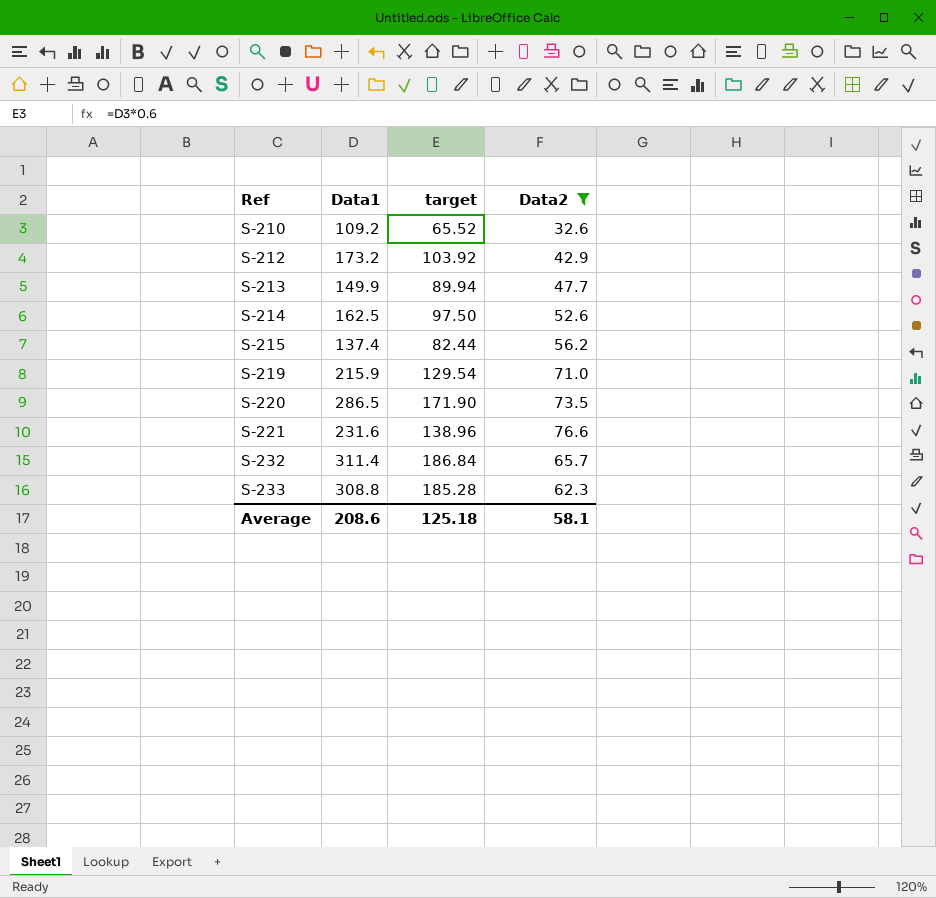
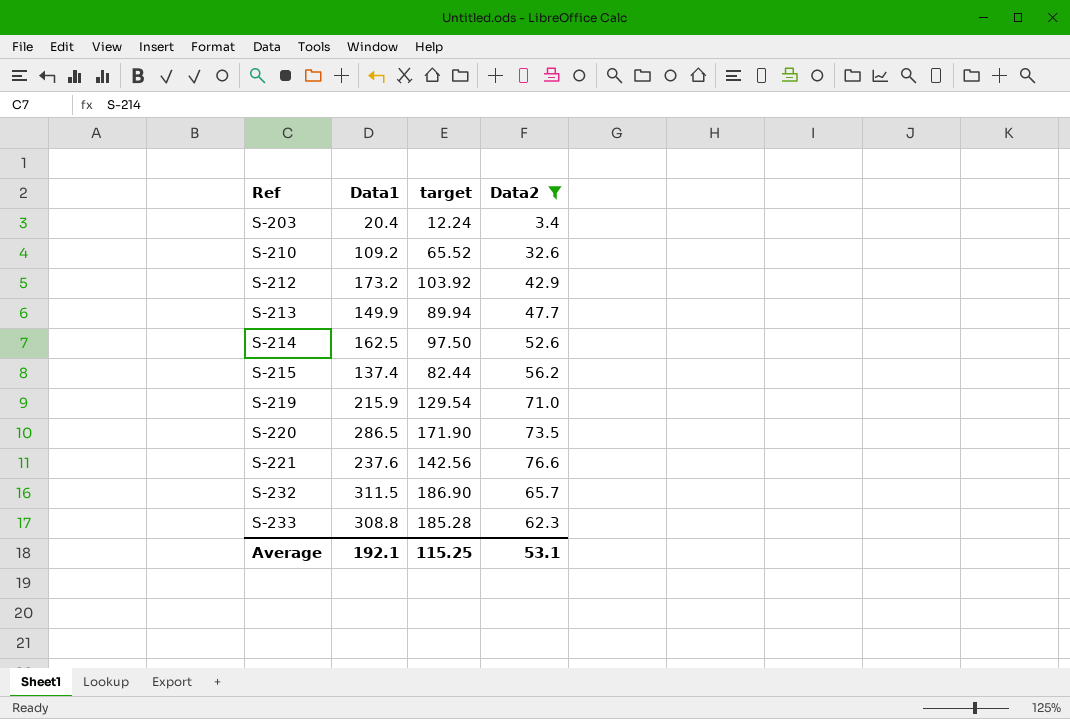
row S-203: none -> 20.4 | 12.24 | 3.4
S-221 | Data1: 231.6 -> 237.6
S-221 | target: 138.96 -> 142.56
S-232 | Data1: 311.4 -> 311.5
S-232 | target: 186.84 -> 186.90
Average | Data1: 208.6 -> 192.1
Average | target: 125.18 -> 115.25
Average | Data2: 58.1 -> 53.1

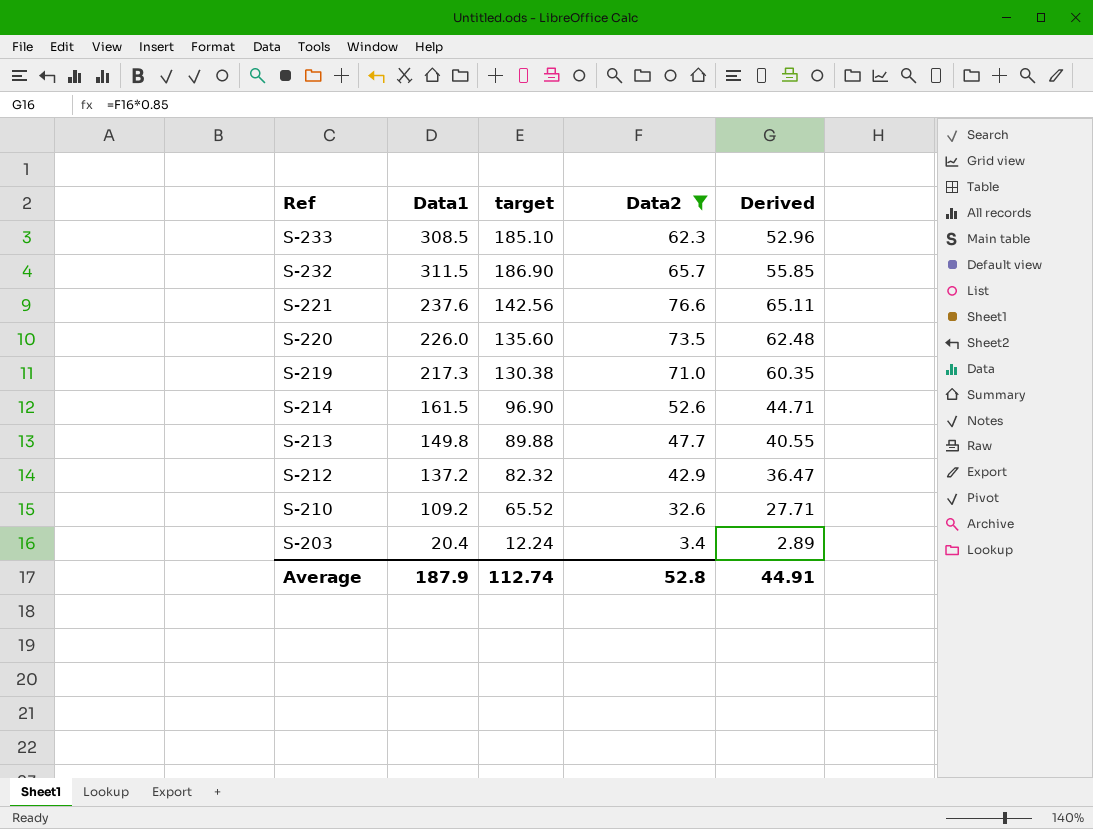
row order: Ref ascending -> Ref descending
column Derived | formula: none -> [Data2] * 0.85
row S-215: 137.4 | 82.44 | 56.2 -> none
S-233 | Data1: 308.8 -> 308.5
S-233 | target: 185.28 -> 185.10
S-220 | Data1: 286.5 -> 226.0
S-220 | target: 171.90 -> 135.60
S-219 | Data1: 215.9 -> 217.3
S-219 | target: 129.54 -> 130.38
S-214 | Data1: 162.5 -> 161.5
S-214 | target: 97.50 -> 96.90
S-213 | Data1: 149.9 -> 149.8
S-213 | target: 89.94 -> 89.88
S-212 | Data1: 173.2 -> 137.2
S-212 | target: 103.92 -> 82.32
Average | Data1: 192.1 -> 187.9
Average | target: 115.25 -> 112.74
Average | Data2: 53.1 -> 52.8

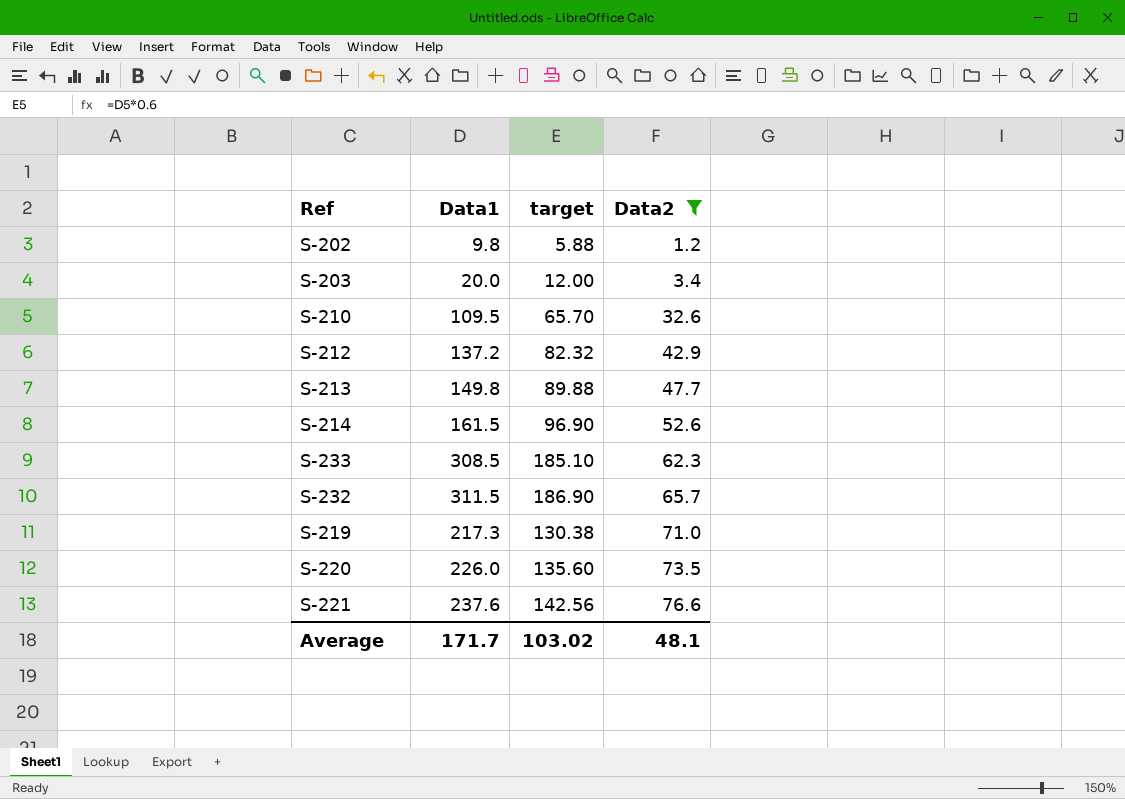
row order: Ref descending -> Data2 ascending
column Derived | formula: [Data2] * 0.85 -> none
row S-202: none -> 9.8 | 5.88 | 1.2
S-203 | Data1: 20.4 -> 20.0
S-203 | target: 12.24 -> 12.00
S-210 | Data1: 109.2 -> 109.5
S-210 | target: 65.52 -> 65.70
Average | Data1: 187.9 -> 171.7
Average | target: 112.74 -> 103.02
Average | Data2: 52.8 -> 48.1

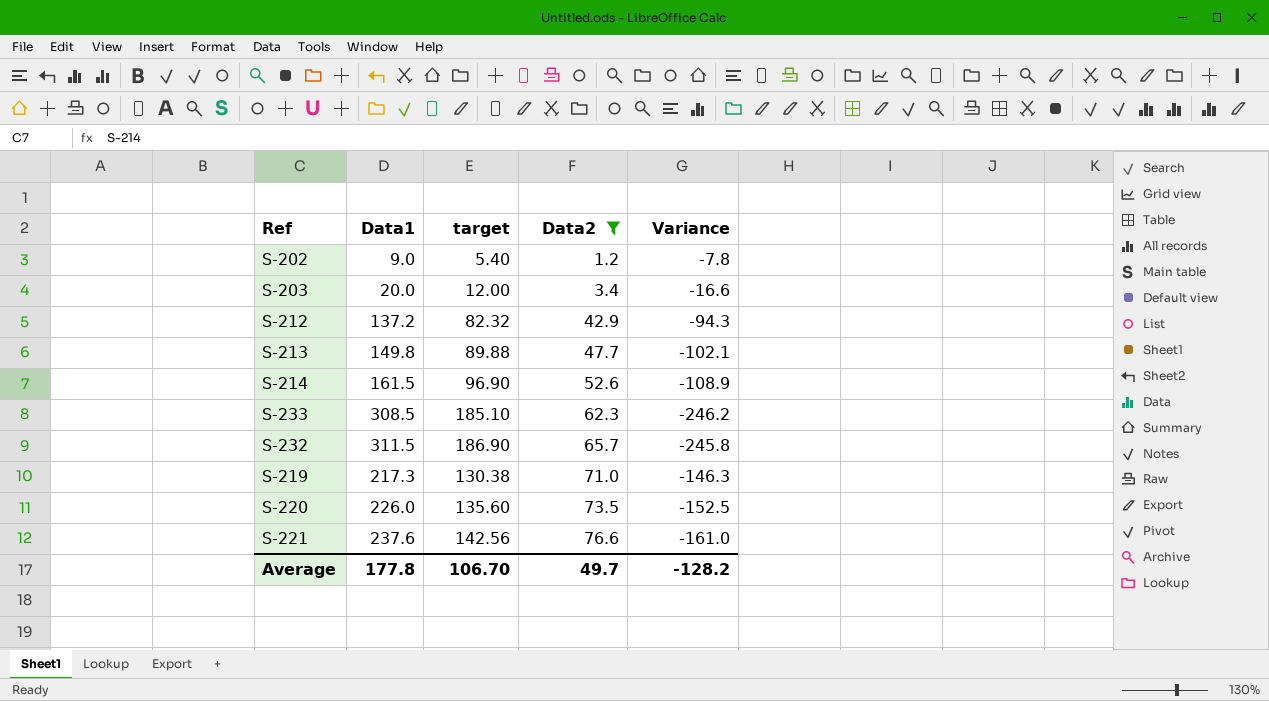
column Variance | formula: none -> [Data2] - [Data1]
row S-210: 109.5 | 65.70 | 32.6 -> none
S-202 | Data1: 9.8 -> 9.0
S-202 | target: 5.88 -> 5.40
Average | Data1: 171.7 -> 177.8
Average | target: 103.02 -> 106.70
Average | Data2: 48.1 -> 49.7

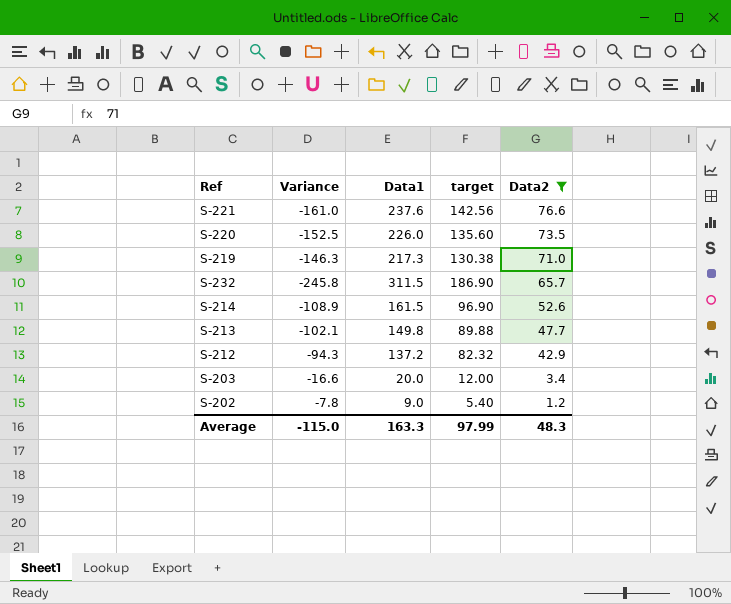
row order: Data2 ascending -> Data2 descending
column Variance | position: 5 -> 2
row S-233: 308.5 | 185.10 | 62.3 | -246.2 -> none
Average | Variance: -128.2 -> -115.0
Average | Data1: 177.8 -> 163.3
Average | target: 106.70 -> 97.99
Average | Data2: 49.7 -> 48.3

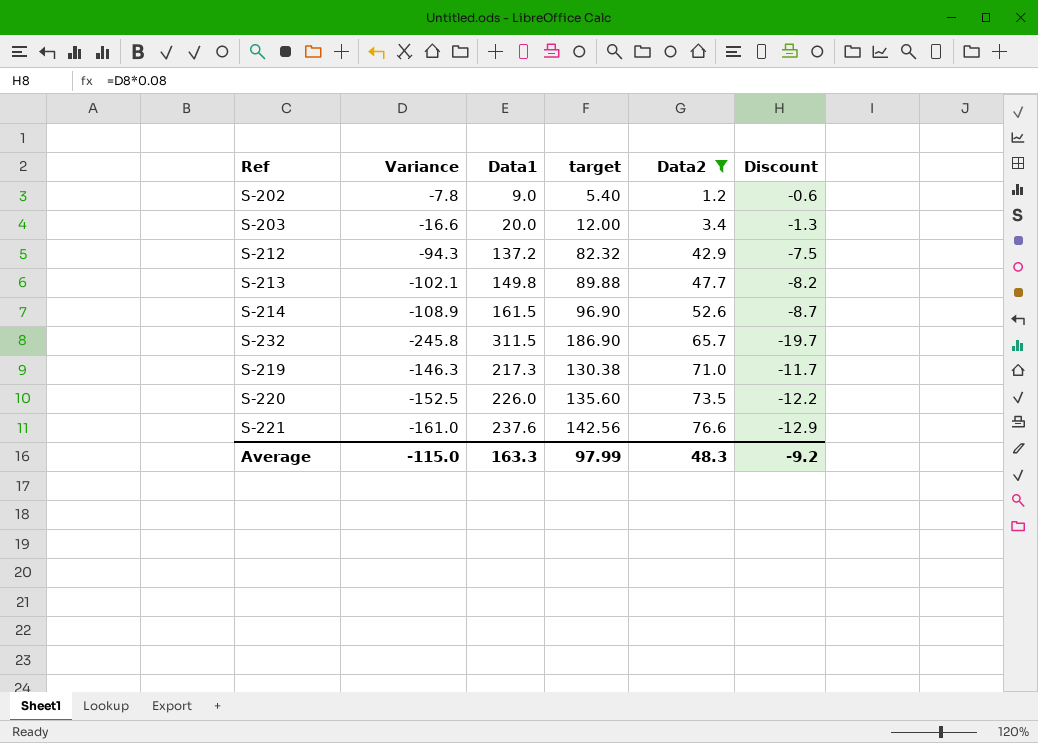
row order: Data2 descending -> Data2 ascending
column Discount | formula: none -> [Variance] * 0.08

